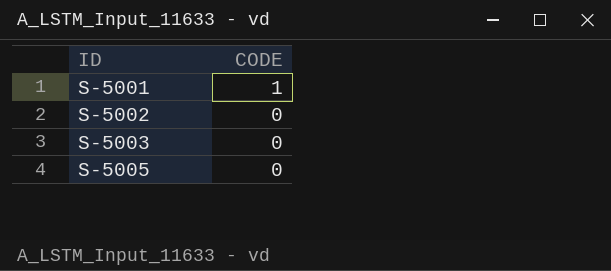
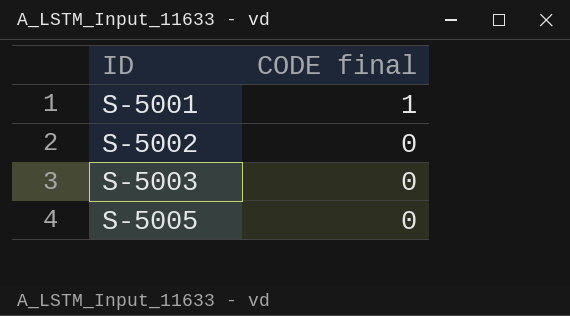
column name: CODE -> CODE final

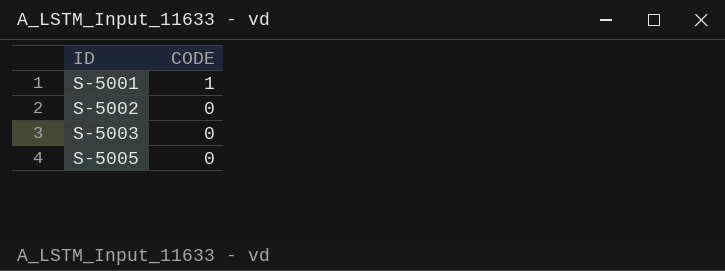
column name: CODE final -> CODE

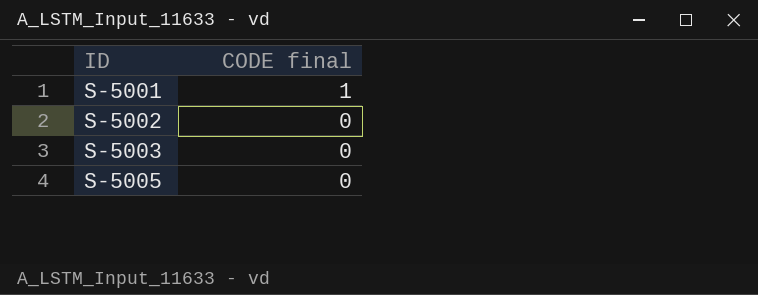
column name: CODE -> CODE final

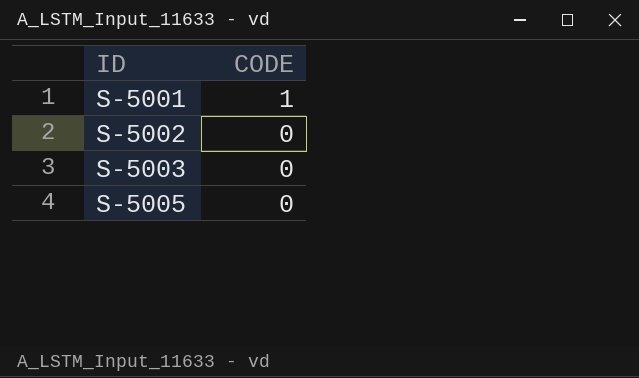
column name: CODE final -> CODE

